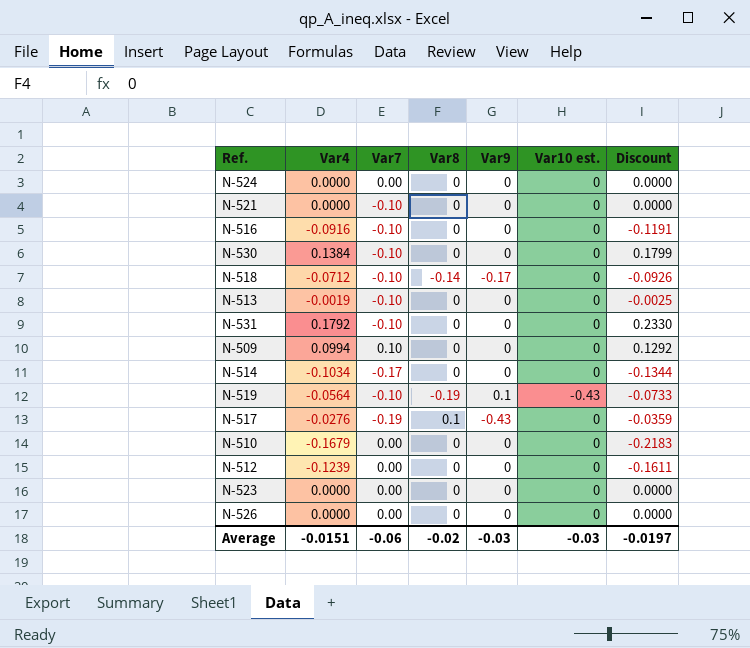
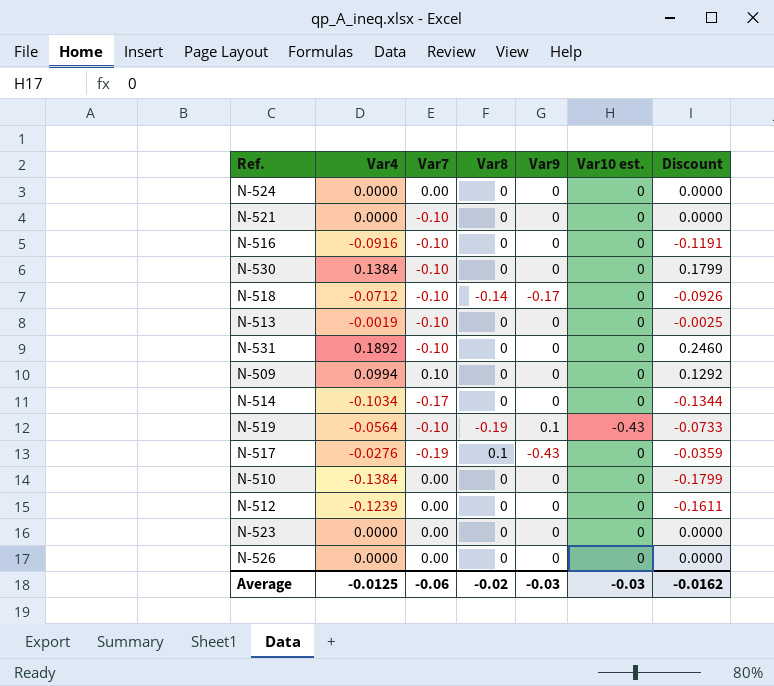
N-531 | Var4: 0.1792 -> 0.1892
N-531 | Discount: 0.2330 -> 0.2460
N-510 | Var4: -0.1679 -> -0.1384
N-510 | Discount: -0.2183 -> -0.1799
Average | Var4: -0.0151 -> -0.0125
Average | Discount: -0.0197 -> -0.0162

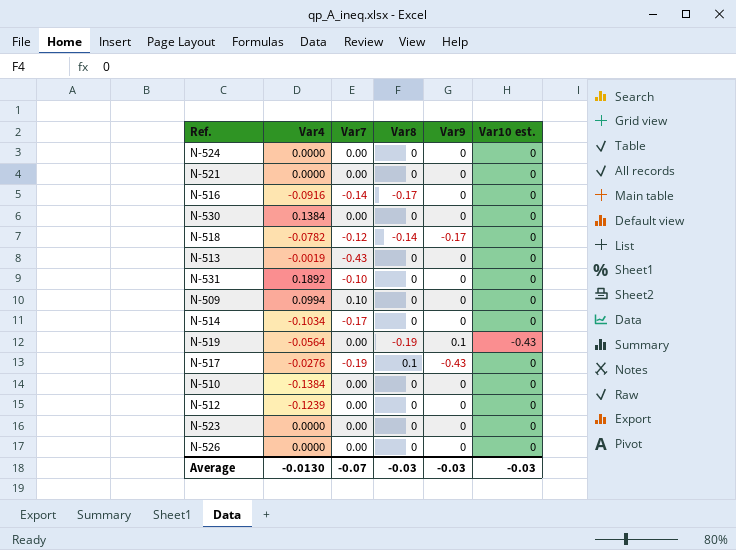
column Discount | formula: [Var4] * 1.3 -> none
N-521 | Var7: -0.10 -> 0.00
N-516 | Var7: -0.10 -> -0.14
N-516 | Var8: 0 -> -0.17
N-530 | Var7: -0.10 -> 0.00
N-518 | Var4: -0.0712 -> -0.0782
N-518 | Var7: -0.10 -> -0.12
N-513 | Var7: -0.10 -> -0.43
N-519 | Var7: -0.10 -> 0.00
Average | Var4: -0.0125 -> -0.0130
Average | Var7: -0.06 -> -0.07
Average | Var8: -0.02 -> -0.03

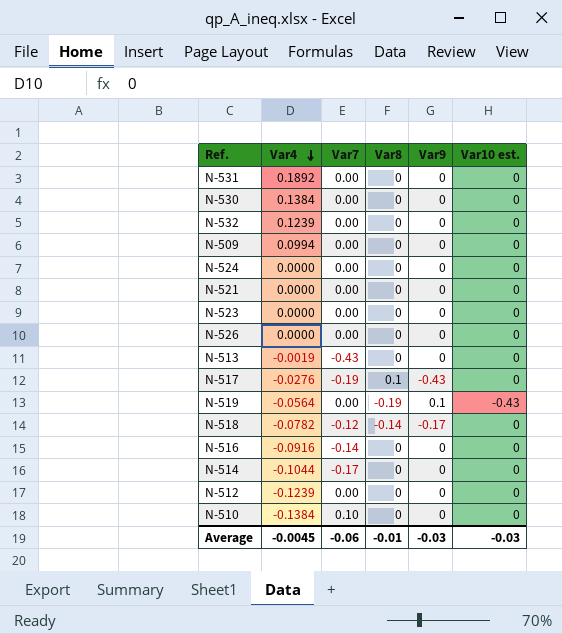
row order: none -> Var4 descending
N-531 | Var7: -0.10 -> 0.00
row N-532: none -> 0.1239 | 0.00 | 0 | 0 | 0
N-509 | Var7: 0.10 -> 0.00
N-516 | Var8: -0.17 -> 0
N-514 | Var4: -0.1034 -> -0.1044
N-510 | Var7: 0.00 -> 0.10
Average | Var4: -0.0130 -> -0.0045
Average | Var7: -0.07 -> -0.06
Average | Var8: -0.03 -> -0.01

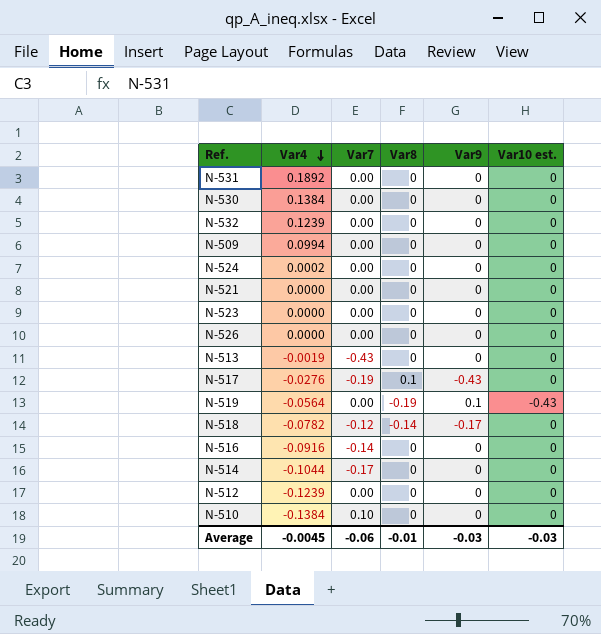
N-524 | Var4: 0.0000 -> 0.0002

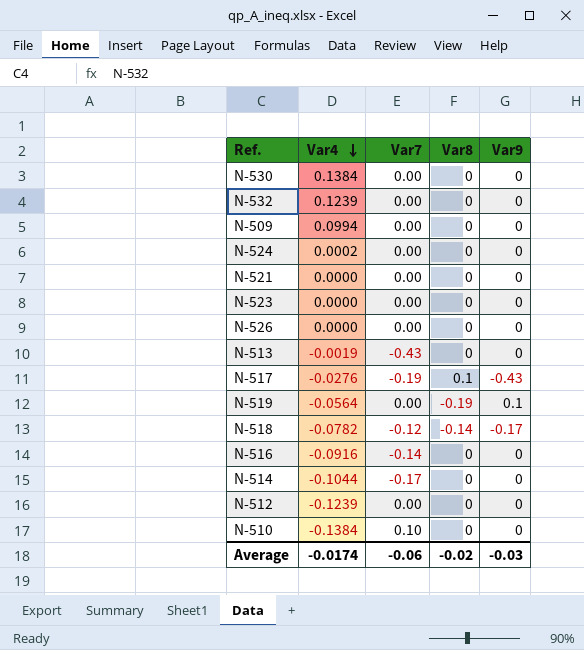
column Var10 est. | position: 6 -> none
row N-531: 0.1892 | 0.00 | 0 | 0 | 0 -> none
Average | Var4: -0.0045 -> -0.0174
Average | Var8: -0.01 -> -0.02

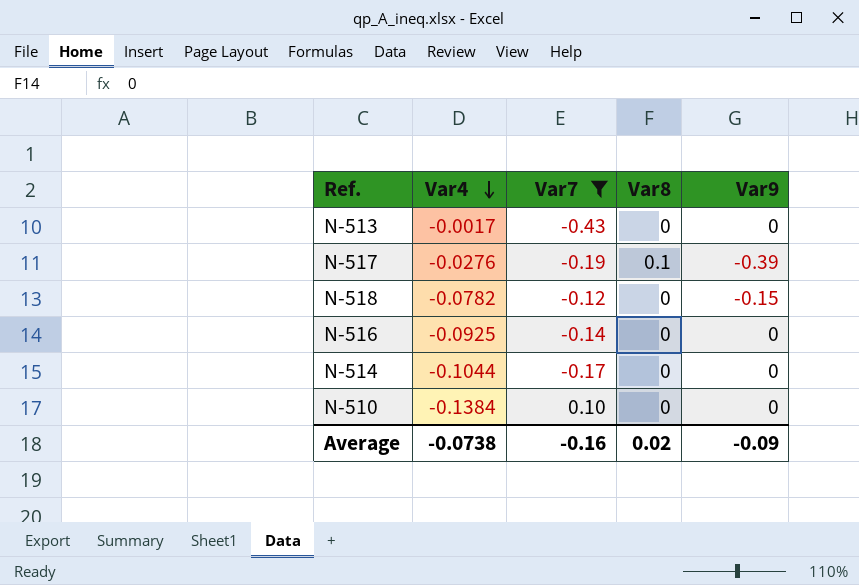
filter: none -> Var7 != 0.00
N-513 | Var4: -0.0019 -> -0.0017
N-517 | Var9: -0.43 -> -0.39
N-518 | Var8: -0.14 -> 0
N-518 | Var9: -0.17 -> -0.15
N-516 | Var4: -0.0916 -> -0.0925
Average | Var4: -0.0174 -> -0.0738
Average | Var7: -0.06 -> -0.16
Average | Var8: -0.02 -> 0.02
Average | Var9: -0.03 -> -0.09

